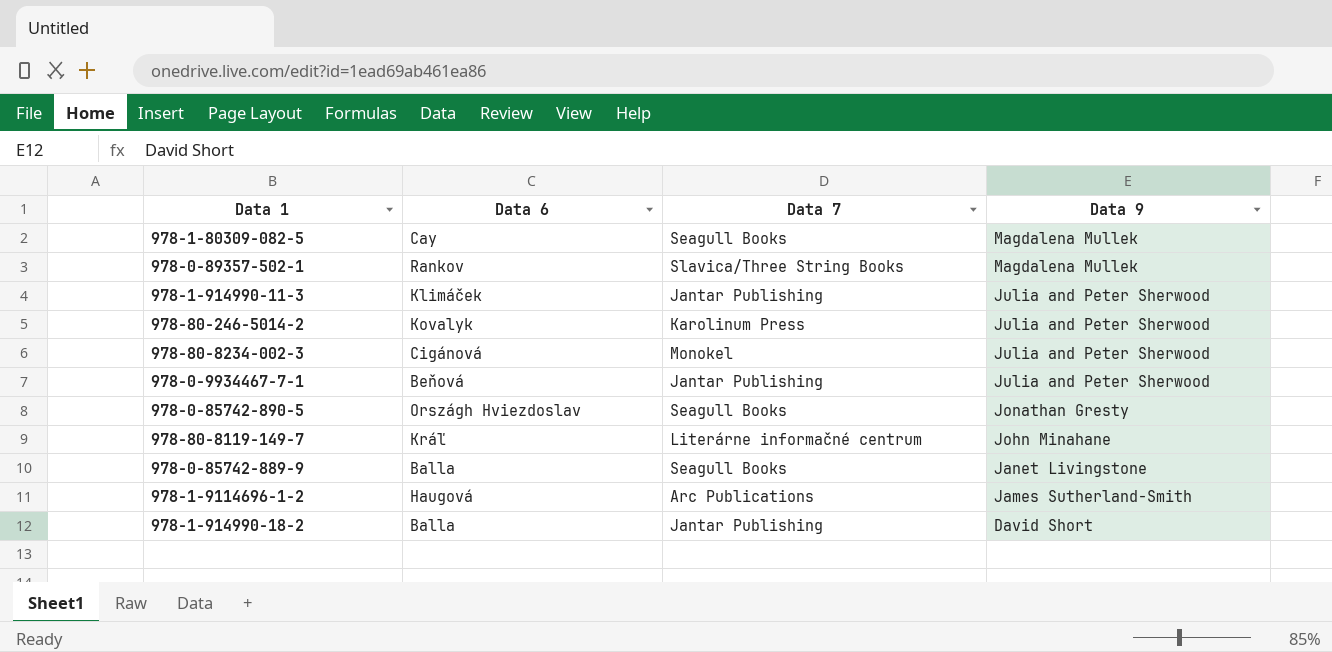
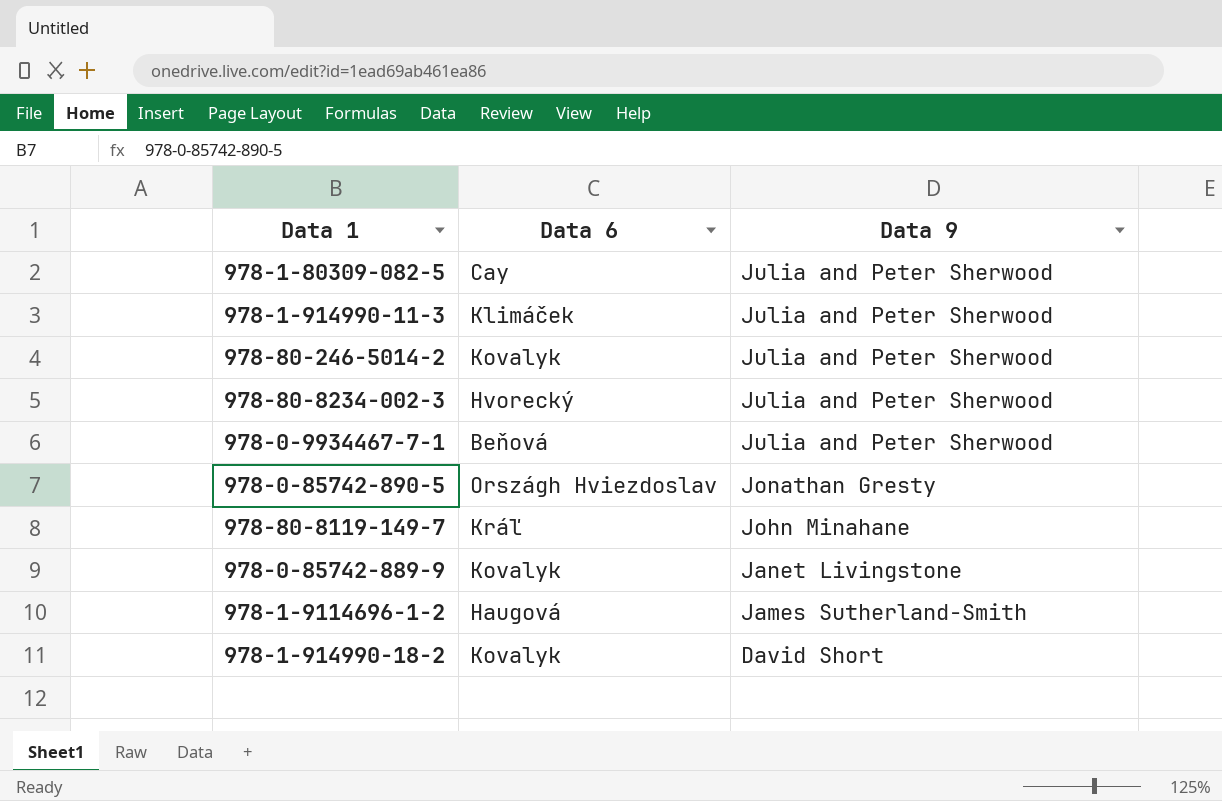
column Data 7 | position: 3 -> none
row 978-0-89357-502-1: Rankov | Slavica/Three String Books | Magdalena Mullek -> none
978-1-80309-082-5 | Data 9: Magdalena Mullek -> Julia and Peter Sherwood
978-80-8234-002-3 | Data 6: Cigánová -> Hvorecký
978-0-85742-889-9 | Data 6: Balla -> Kovalyk
978-1-914990-18-2 | Data 6: Balla -> Kovalyk

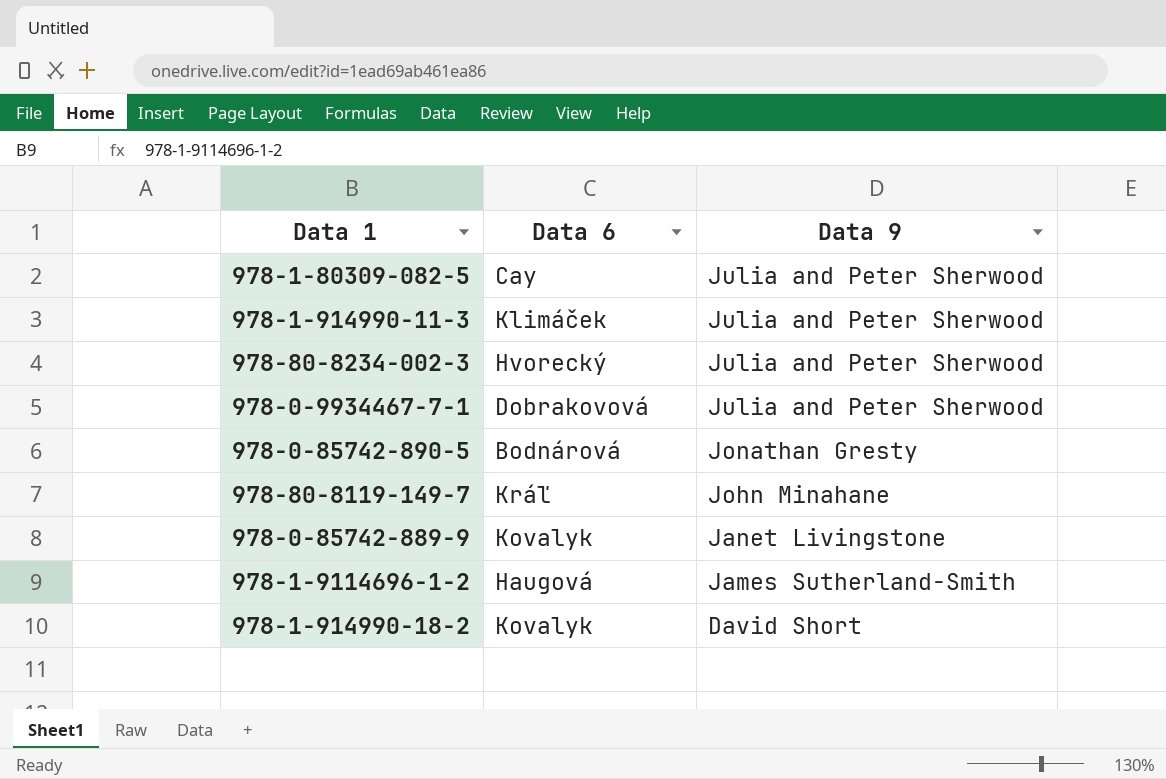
row 978-80-246-5014-2: Kovalyk | Julia and Peter Sherwood -> none
978-0-9934467-7-1 | Data 6: Beňová -> Dobrakovová
978-0-85742-890-5 | Data 6: Országh Hviezdoslav -> Bodnárová

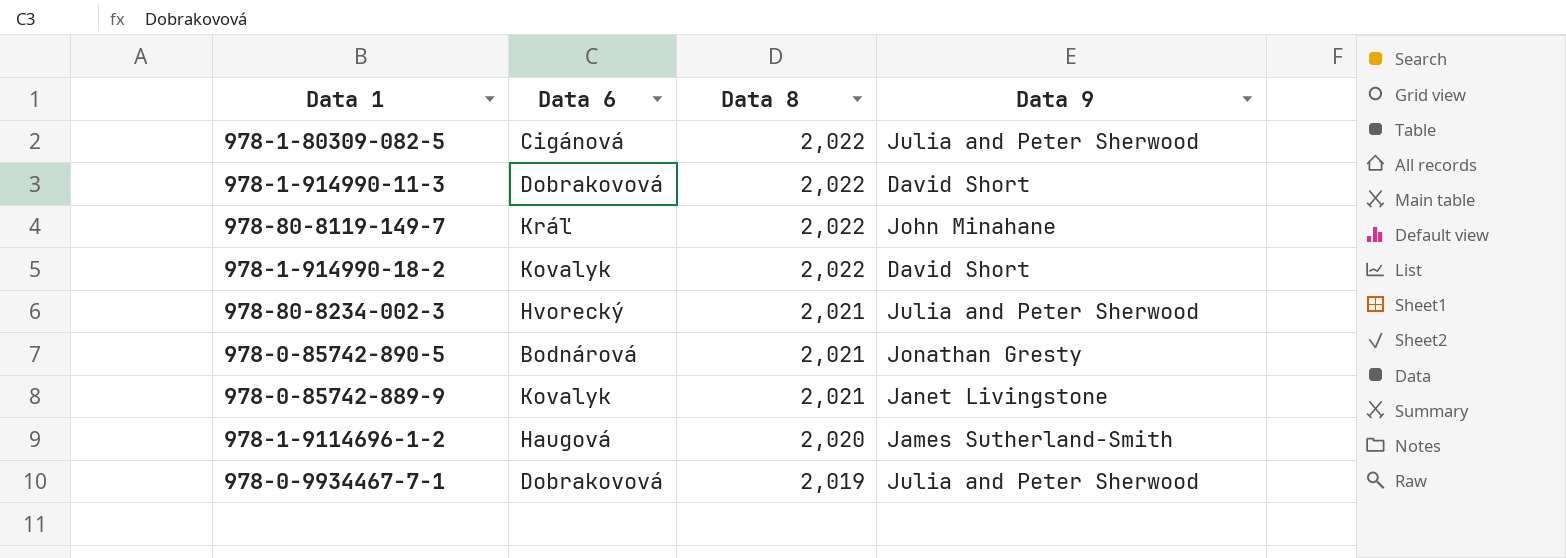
row order: Data 9 descending -> Data 8 descending
column Data 8 | position: none -> 3
978-1-80309-082-5 | Data 6: Cay -> Cigánová
978-1-914990-11-3 | Data 6: Klimáček -> Dobrakovová
978-1-914990-11-3 | Data 9: Julia and Peter Sherwood -> David Short

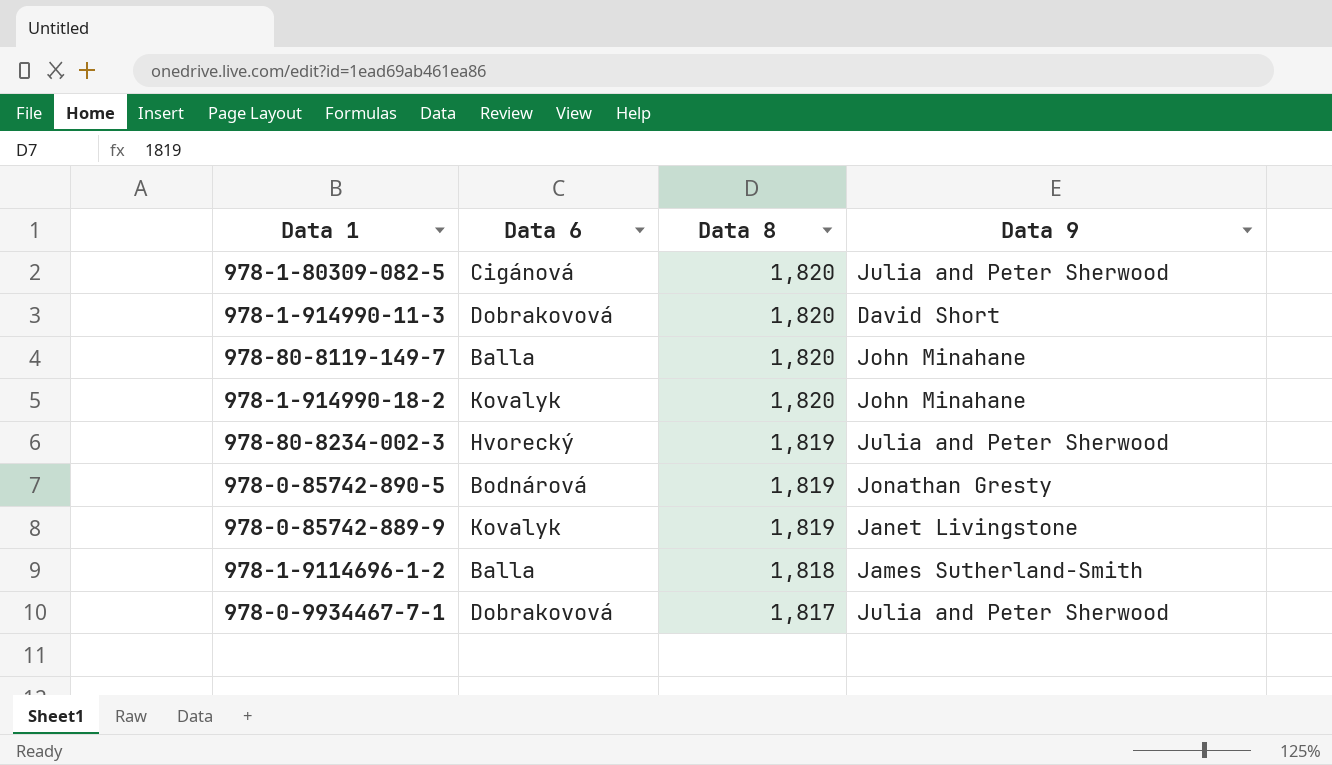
978-1-80309-082-5 | Data 8: 2,022 -> 1,820
978-1-914990-11-3 | Data 8: 2,022 -> 1,820
978-80-8119-149-7 | Data 6: Kráľ -> Balla
978-80-8119-149-7 | Data 8: 2,022 -> 1,820
978-1-914990-18-2 | Data 8: 2,022 -> 1,820
978-1-914990-18-2 | Data 9: David Short -> John Minahane
978-80-8234-002-3 | Data 8: 2,021 -> 1,819
978-0-85742-890-5 | Data 8: 2,021 -> 1,819
978-0-85742-889-9 | Data 8: 2,021 -> 1,819
978-1-9114696-1-2 | Data 6: Haugová -> Balla
978-1-9114696-1-2 | Data 8: 2,020 -> 1,818
978-0-9934467-7-1 | Data 8: 2,019 -> 1,817

